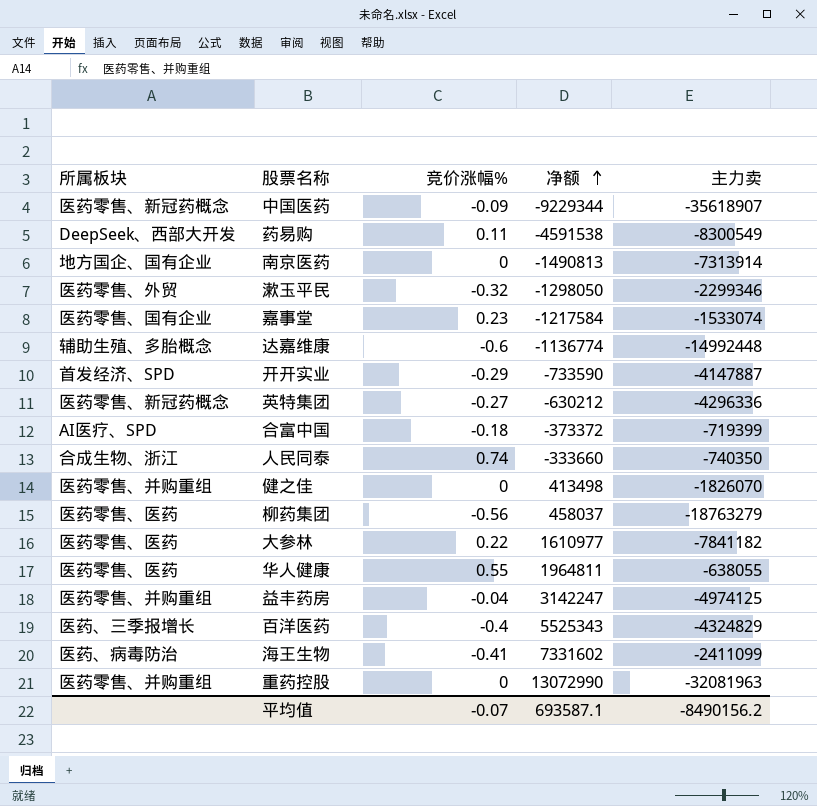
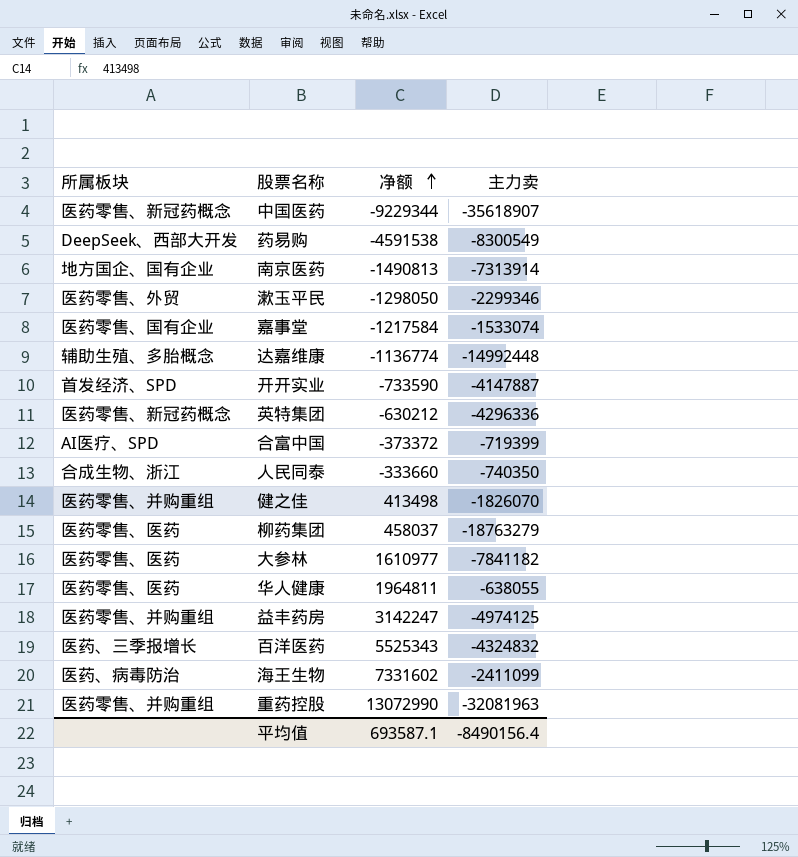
column 竞价涨幅% | position: 3 -> none
百洋医药 | 主力卖: -4324829 -> -4324832
平均值 | 主力卖: -8490156.2 -> -8490156.4

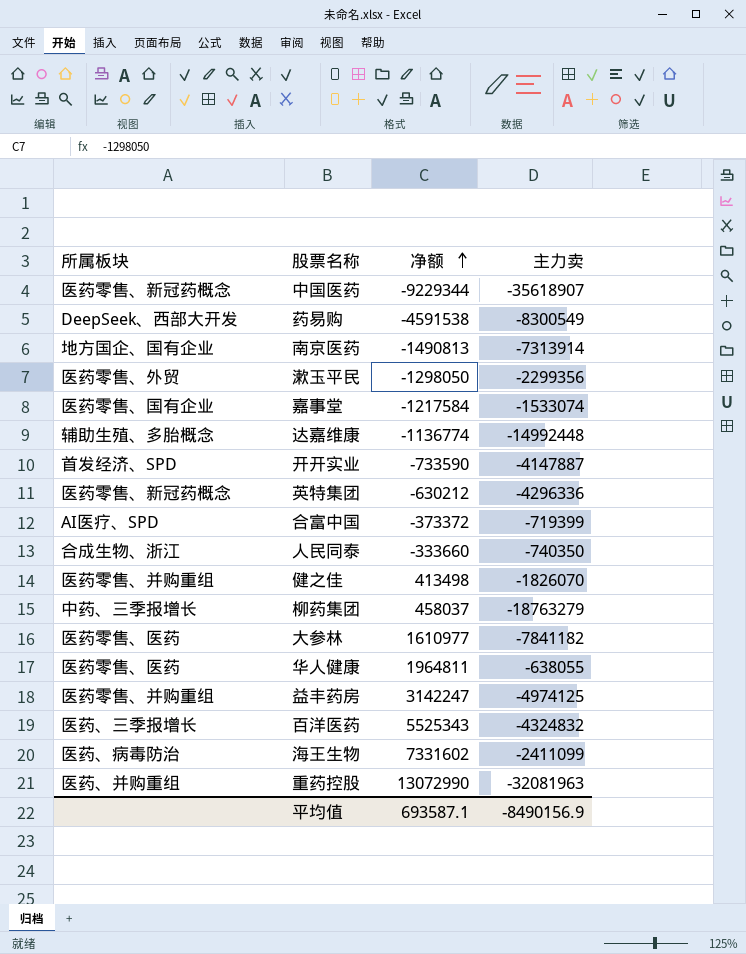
漱玉平民 | 主力卖: -2299346 -> -2299356
柳药集团 | 所属板块: 医药零售、医药 -> 中药、三季报增长
重药控股 | 所属板块: 医药零售、并购重组 -> 医药、并购重组
平均值 | 主力卖: -8490156.4 -> -8490156.9

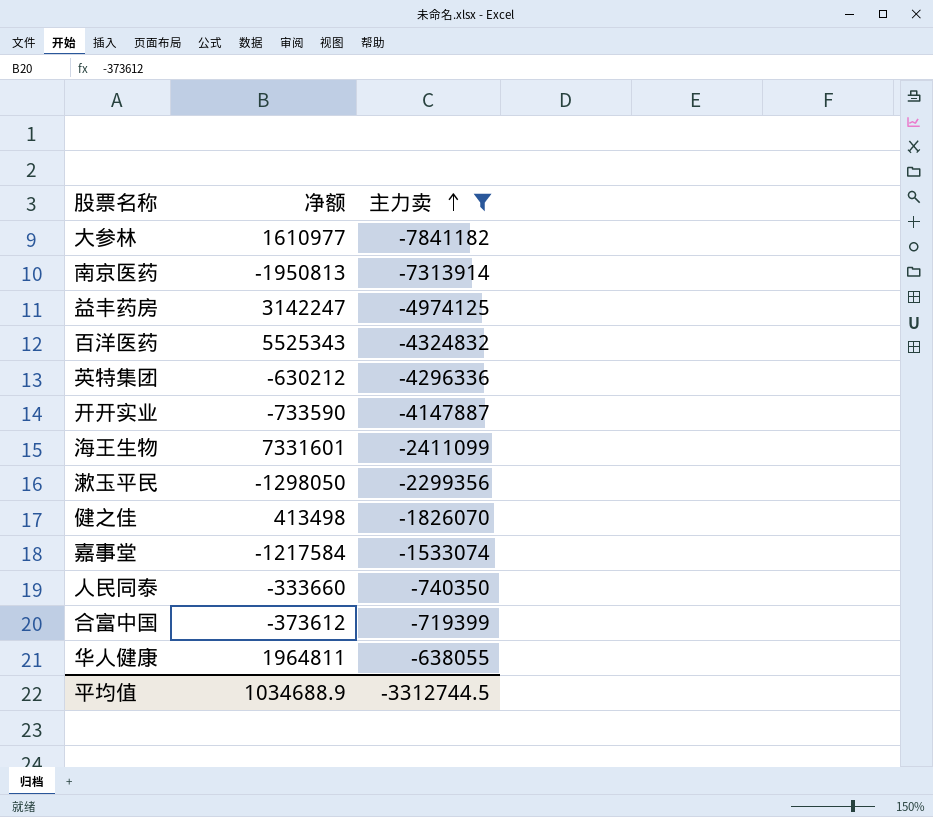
filter: none -> 主力卖 >= -7841182
row order: 净额 ascending -> 主力卖 ascending
column 所属板块 | position: 1 -> none
南京医药 | 净额: -1490813 -> -1950813
海王生物 | 净额: 7331602 -> 7331601
合富中国 | 净额: -373372 -> -373612
平均值 | 净额: 693587.1 -> 1034688.9
平均值 | 主力卖: -8490156.9 -> -3312744.5

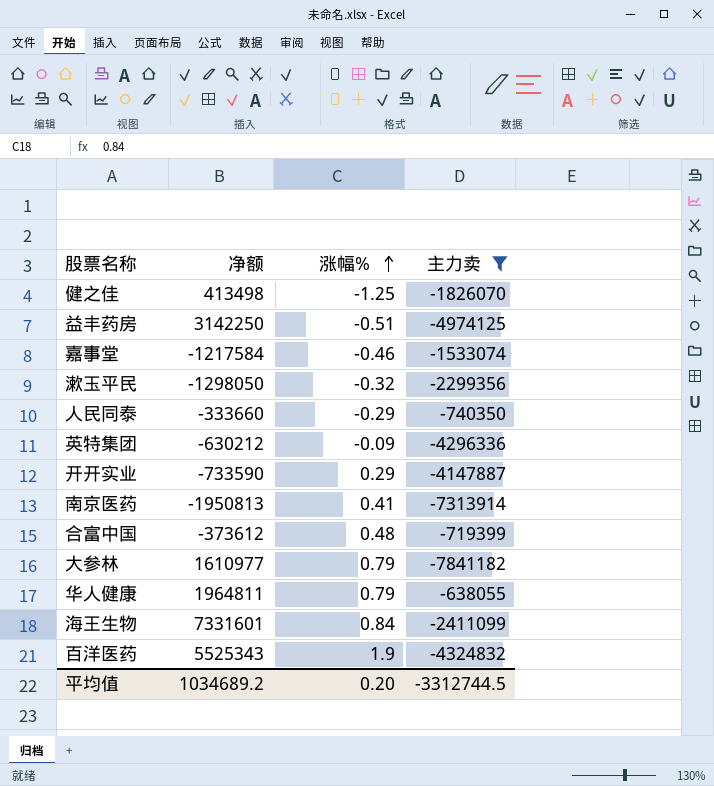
row order: 主力卖 ascending -> 涨幅% ascending
column 涨幅% | position: none -> 3
益丰药房 | 净额: 3142247 -> 3142250
平均值 | 净额: 1034688.9 -> 1034689.2

